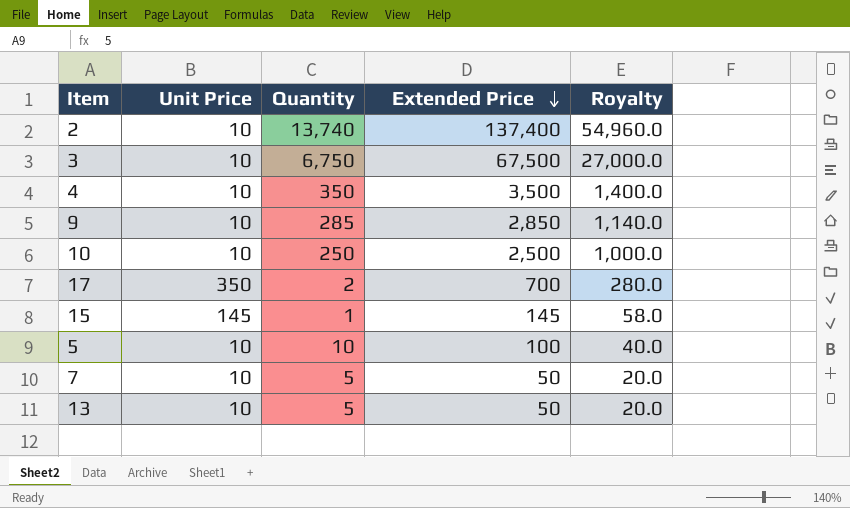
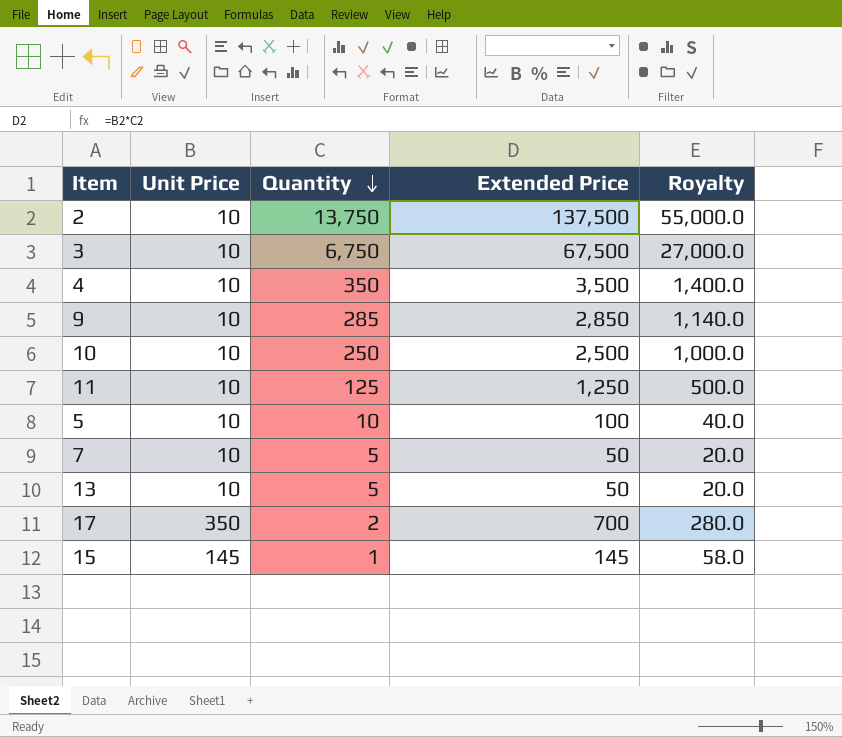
row order: Extended Price descending -> Quantity descending
2 | Quantity: 13,740 -> 13,750
2 | Extended Price: 137,400 -> 137,500
2 | Royalty: 54,960.0 -> 55,000.0
row 11: none -> 10 | 125 | 1,250 | 500.0

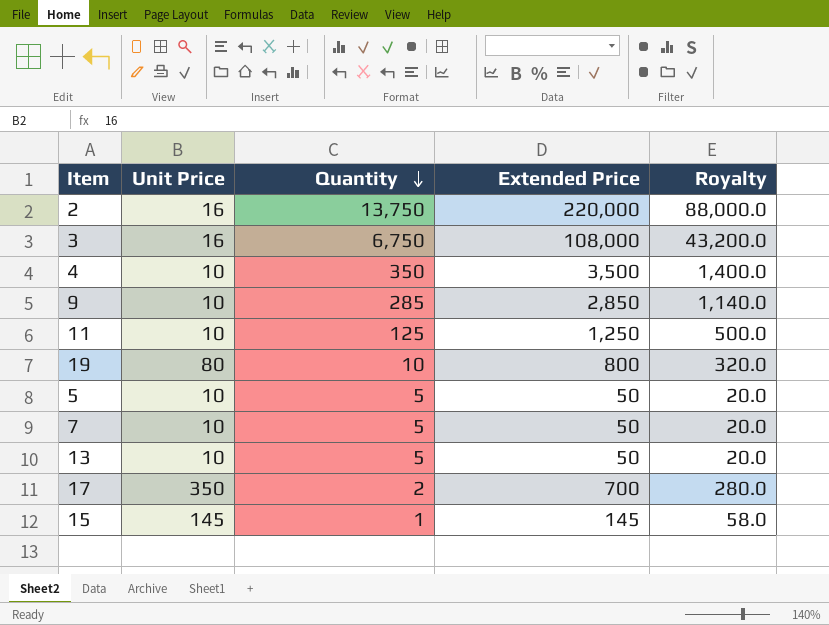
row 10: 10 | 250 | 2,500 | 1,000.0 -> none
2 | Unit Price: 10 -> 16
2 | Extended Price: 137,500 -> 220,000
2 | Royalty: 55,000.0 -> 88,000.0
3 | Unit Price: 10 -> 16
3 | Extended Price: 67,500 -> 108,000
3 | Royalty: 27,000.0 -> 43,200.0
row 19: none -> 80 | 10 | 800 | 320.0
5 | Quantity: 10 -> 5
5 | Extended Price: 100 -> 50
5 | Royalty: 40.0 -> 20.0

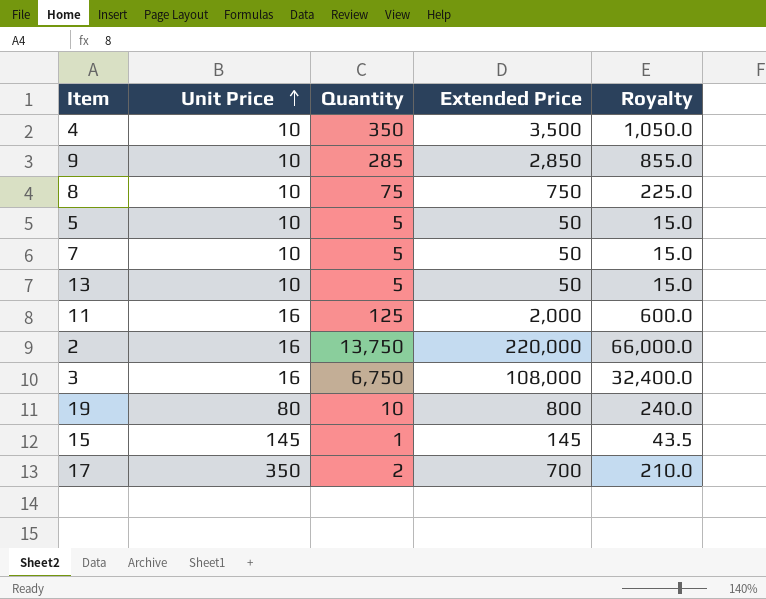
row order: Quantity descending -> Unit Price ascending
column Royalty | formula: [Extended Price] * 0.4 -> [Extended Price] * 0.3
row 8: none -> 10 | 75 | 750 | 225.0
11 | Unit Price: 10 -> 16
11 | Extended Price: 1,250 -> 2,000

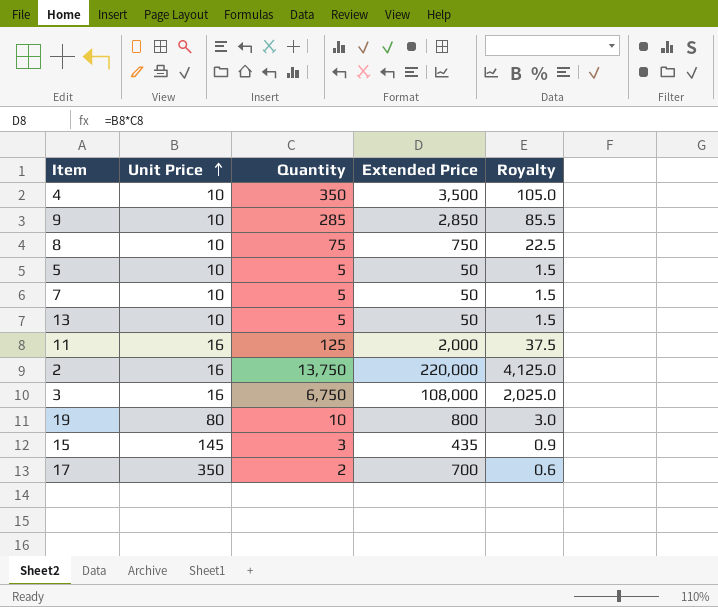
column Royalty | formula: [Extended Price] * 0.3 -> [Quantity] * 0.3
15 | Quantity: 1 -> 3
15 | Extended Price: 145 -> 435

